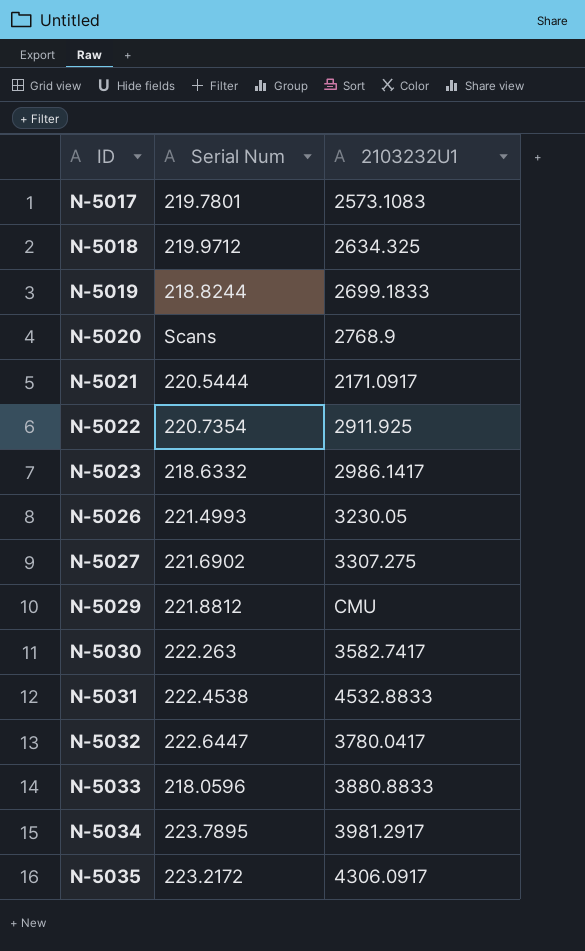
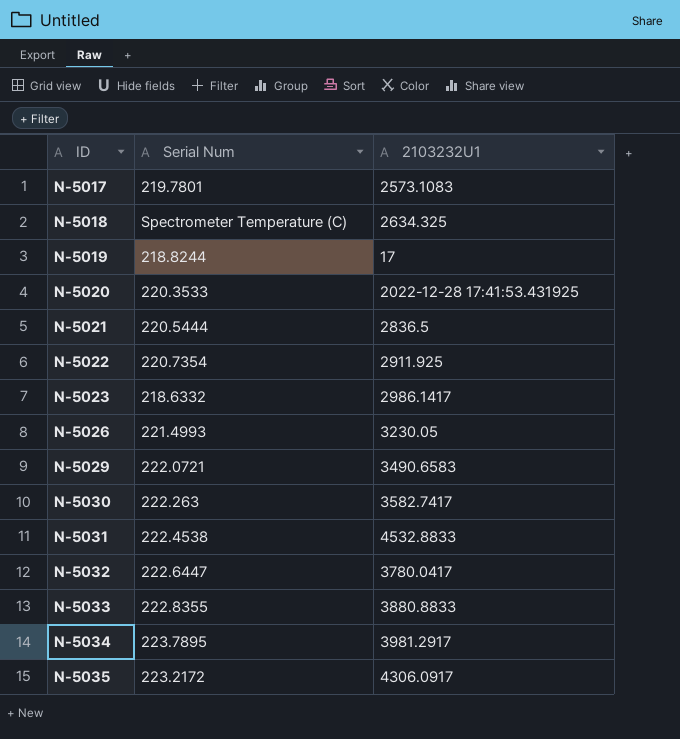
row N-5027: 221.6902 | 3307.275 -> none
N-5018 | Serial Num: 219.9712 -> Spectrometer Temperature (C)
N-5019 | 2103232U1: 2699.1833 -> 17
N-5020 | Serial Num: Scans -> 220.3533
N-5020 | 2103232U1: 2768.9 -> 2022-12-28 17:41:53.431925
N-5021 | 2103232U1: 2171.0917 -> 2836.5
N-5029 | Serial Num: 221.8812 -> 222.0721
N-5029 | 2103232U1: CMU -> 3490.6583
N-5033 | Serial Num: 218.0596 -> 222.8355

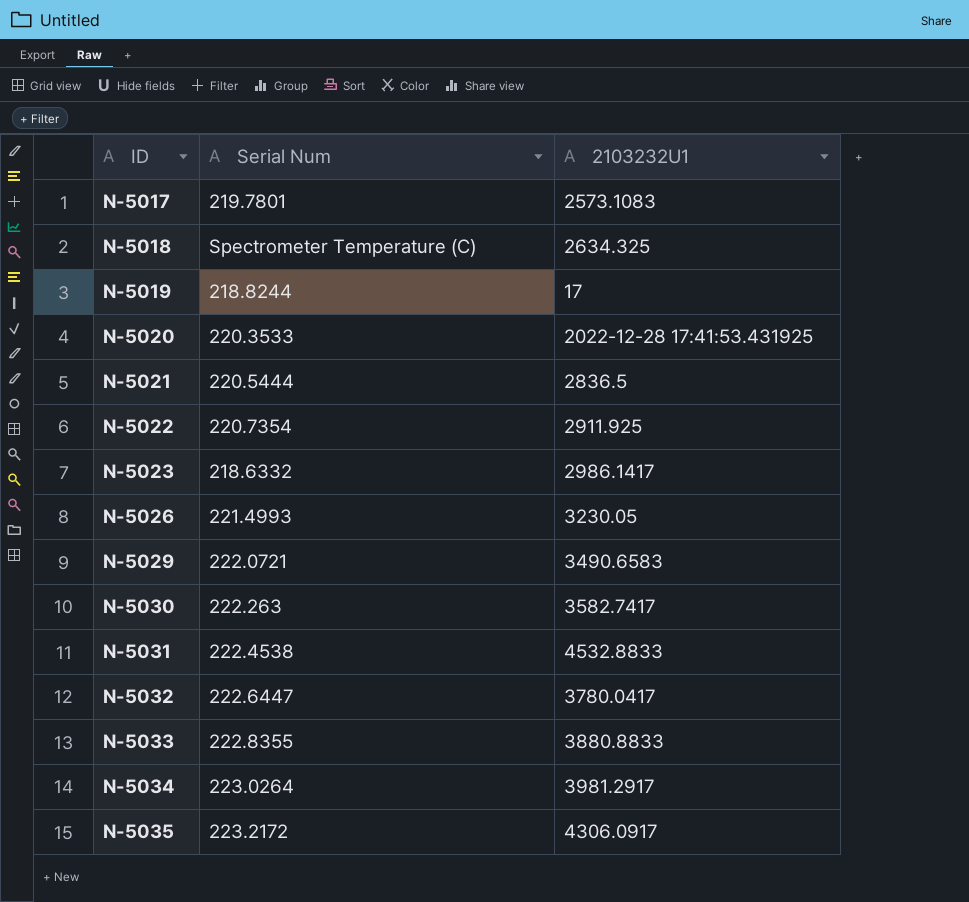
N-5034 | Serial Num: 223.7895 -> 223.0264

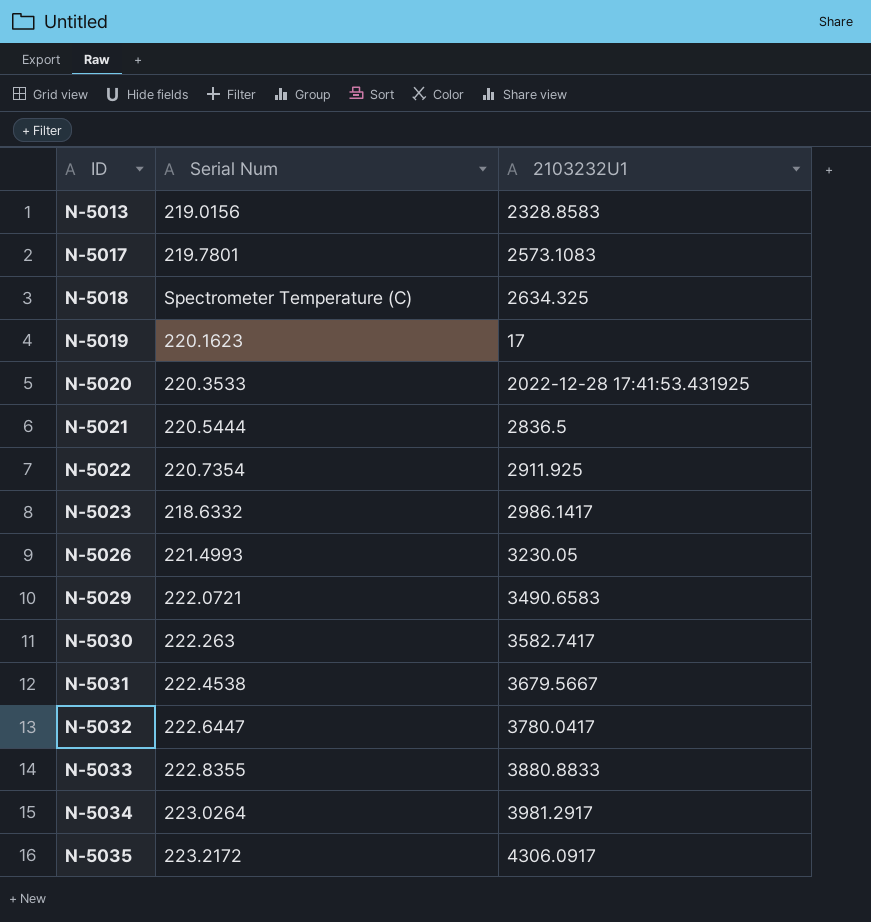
row N-5013: none -> 219.0156 | 2328.8583
N-5019 | Serial Num: 218.8244 -> 220.1623
N-5031 | 2103232U1: 4532.8833 -> 3679.5667

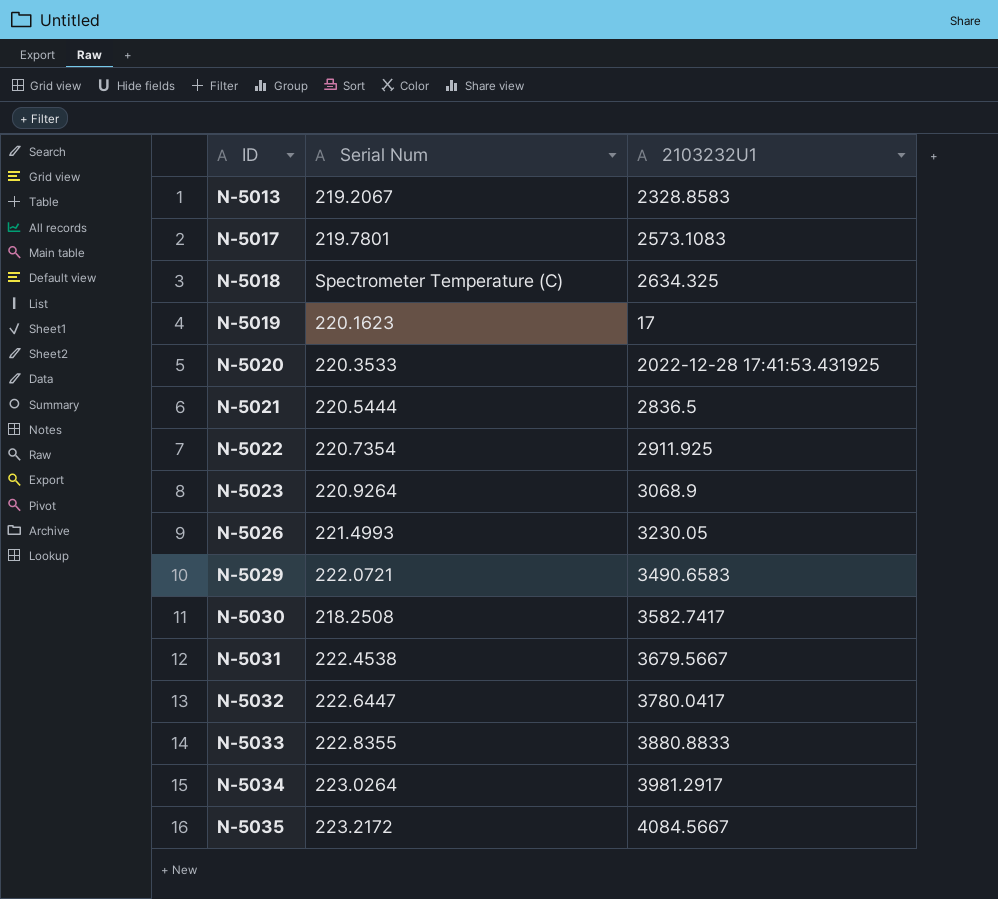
N-5013 | Serial Num: 219.0156 -> 219.2067
N-5023 | Serial Num: 218.6332 -> 220.9264
N-5023 | 2103232U1: 2986.1417 -> 3068.9
N-5030 | Serial Num: 222.263 -> 218.2508
N-5035 | 2103232U1: 4306.0917 -> 4084.5667

